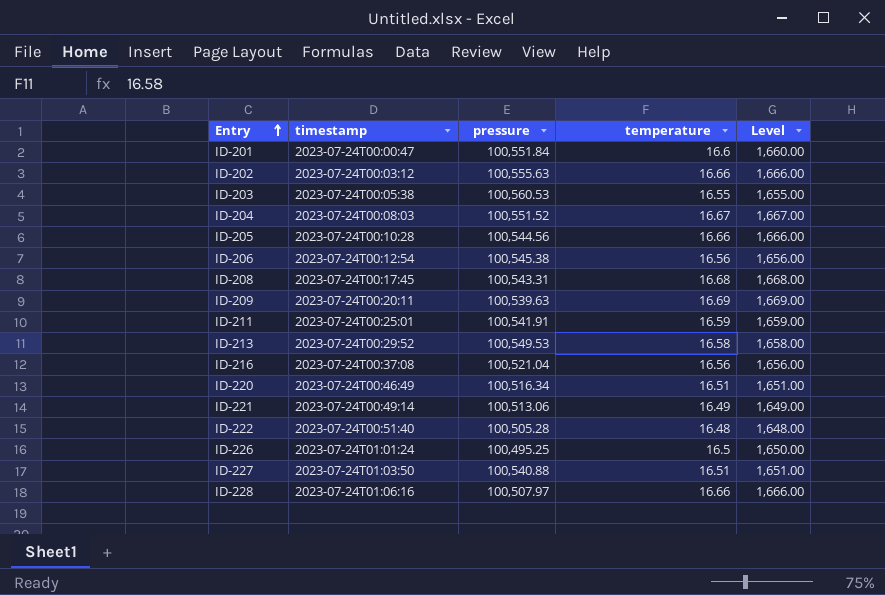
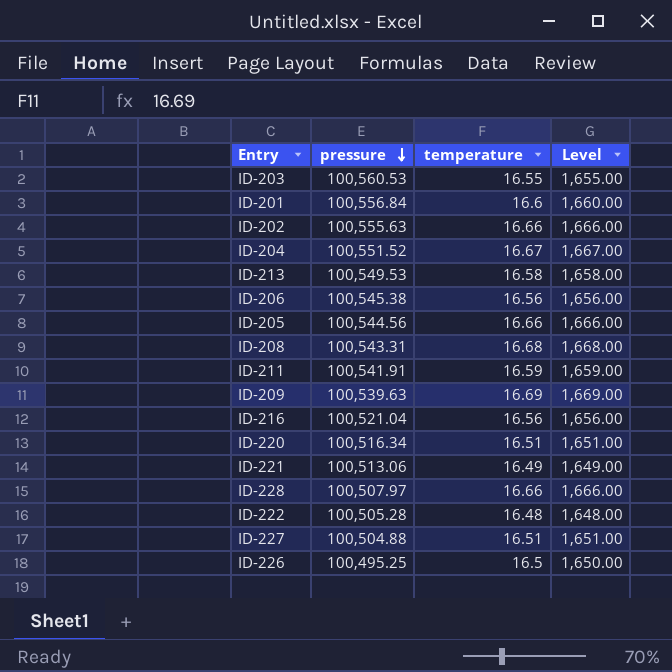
row order: Entry ascending -> pressure descending
column timestamp | position: 2 -> none
ID-201 | pressure: 100,551.84 -> 100,556.84
ID-227 | pressure: 100,540.88 -> 100,504.88

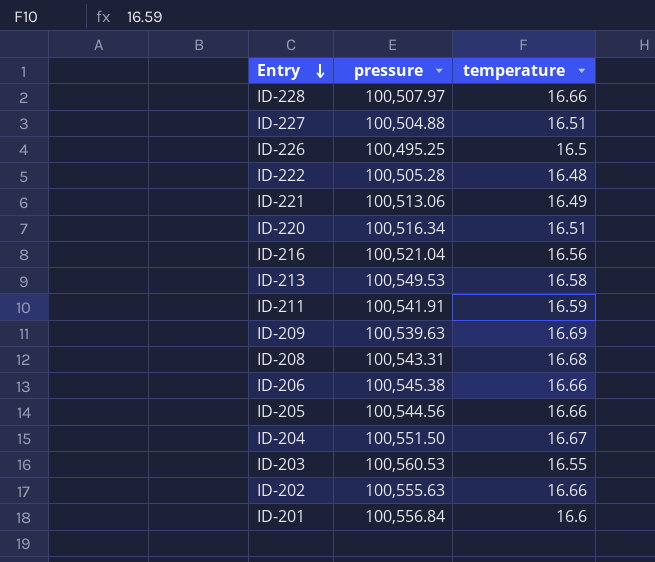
row order: pressure descending -> Entry descending
column Level | formula: [temperature] * 100 -> none
ID-206 | temperature: 16.56 -> 16.66
ID-204 | pressure: 100,551.52 -> 100,551.50

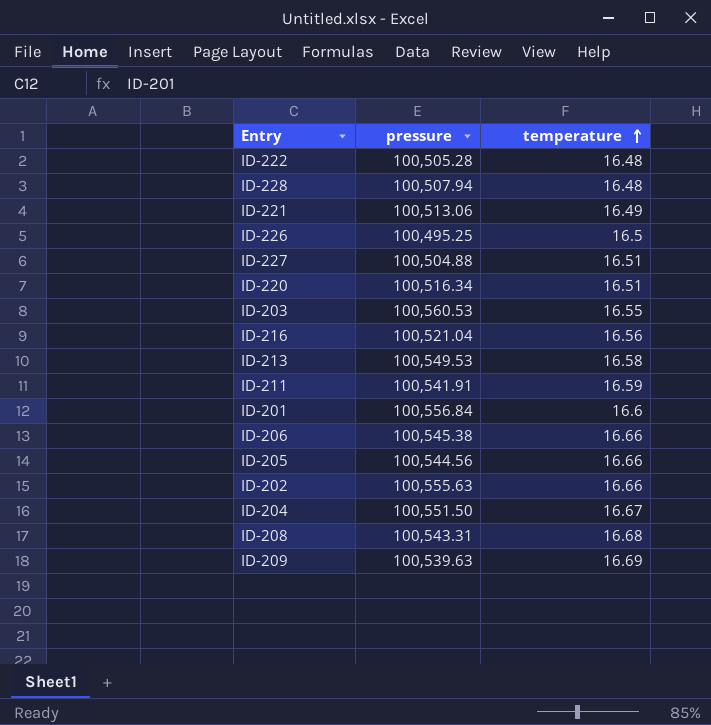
row order: Entry descending -> temperature ascending
ID-228 | pressure: 100,507.97 -> 100,507.94
ID-228 | temperature: 16.66 -> 16.48

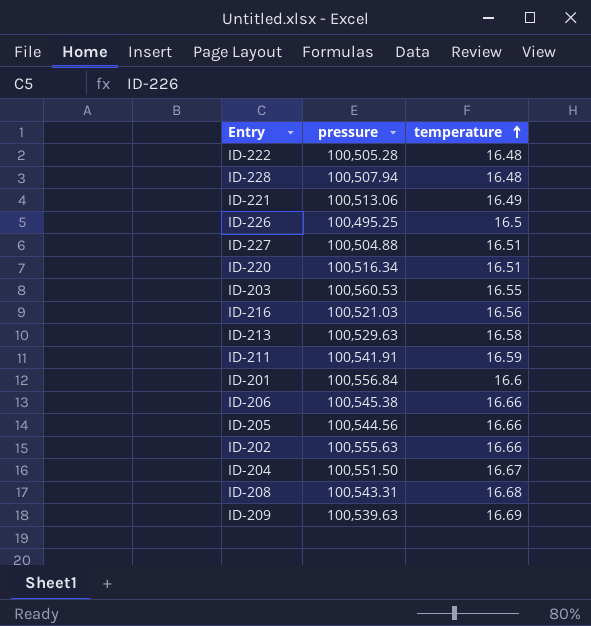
ID-216 | pressure: 100,521.04 -> 100,521.03
ID-213 | pressure: 100,549.53 -> 100,529.63

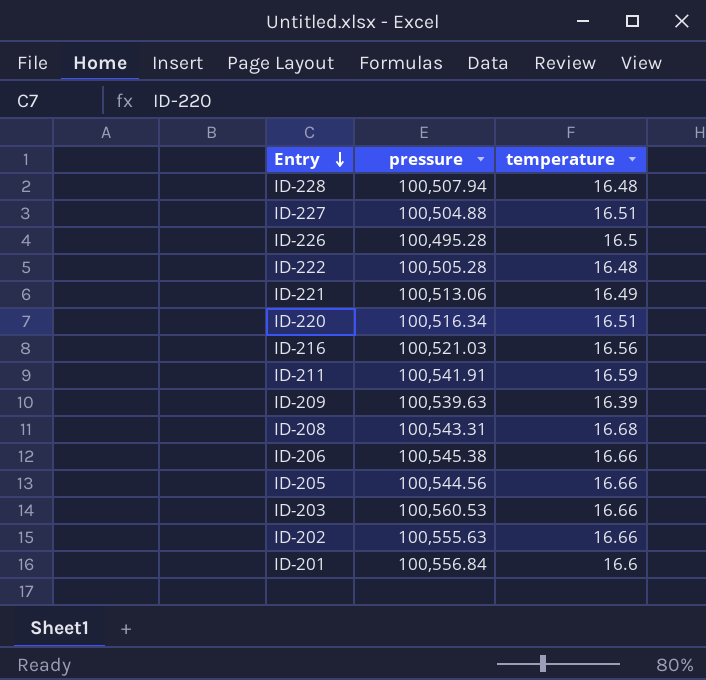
row order: temperature ascending -> Entry descending
row ID-213: 100,529.63 | 16.58 -> none
row ID-204: 100,551.50 | 16.67 -> none
ID-226 | pressure: 100,495.25 -> 100,495.28
ID-209 | temperature: 16.69 -> 16.39
ID-203 | temperature: 16.55 -> 16.66

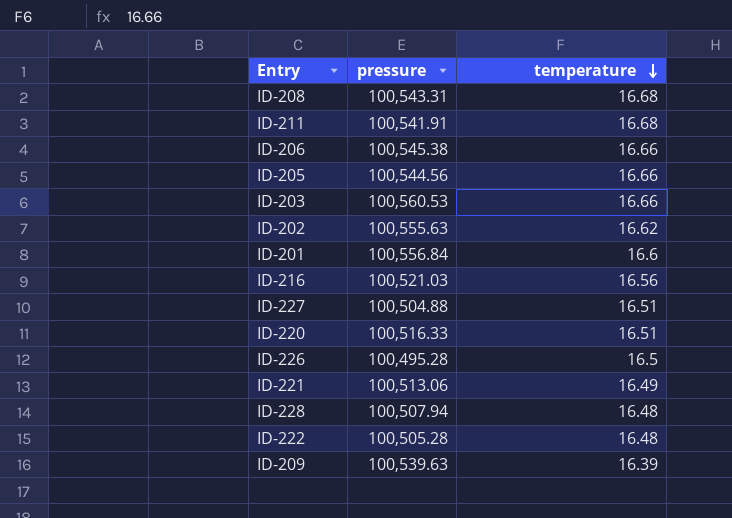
row order: Entry descending -> temperature descending
ID-211 | temperature: 16.59 -> 16.68
ID-202 | temperature: 16.66 -> 16.62
ID-220 | pressure: 100,516.34 -> 100,516.33

